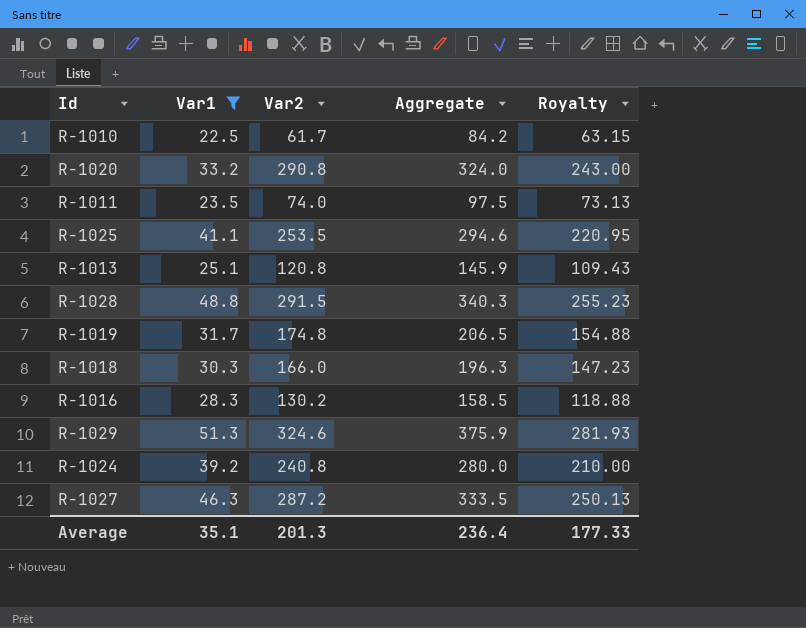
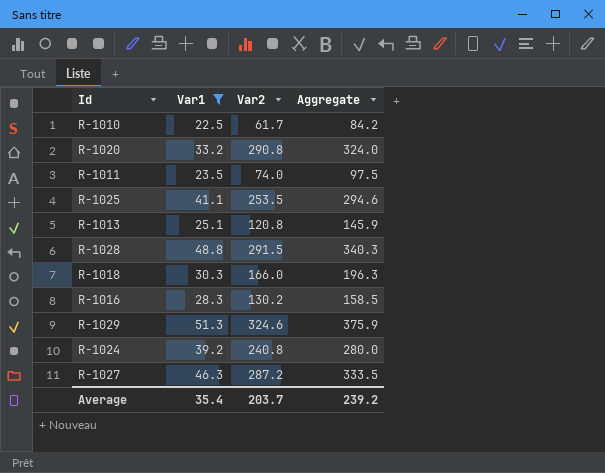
column Royalty | formula: [Aggregate] * 0.75 -> none
row R-1019: 31.7 | 174.8 | 206.5 | 154.88 -> none
Average | Var1: 35.1 -> 35.4
Average | Var2: 201.3 -> 203.7
Average | Aggregate: 236.4 -> 239.2

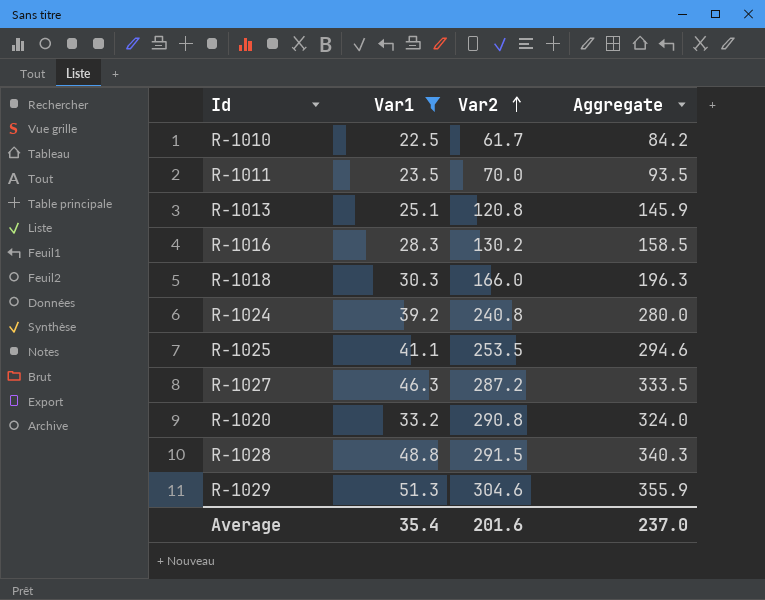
row order: none -> Var2 ascending
R-1011 | Var2: 74.0 -> 70.0
R-1011 | Aggregate: 97.5 -> 93.5
R-1029 | Var2: 324.6 -> 304.6
R-1029 | Aggregate: 375.9 -> 355.9
Average | Var2: 203.7 -> 201.6
Average | Aggregate: 239.2 -> 237.0

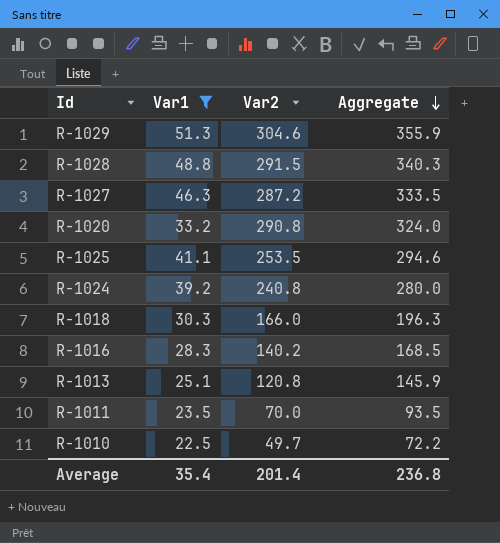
row order: Var2 ascending -> Aggregate descending
R-1016 | Var2: 130.2 -> 140.2
R-1016 | Aggregate: 158.5 -> 168.5
R-1010 | Var2: 61.7 -> 49.7
R-1010 | Aggregate: 84.2 -> 72.2
Average | Var2: 201.6 -> 201.4
Average | Aggregate: 237.0 -> 236.8

